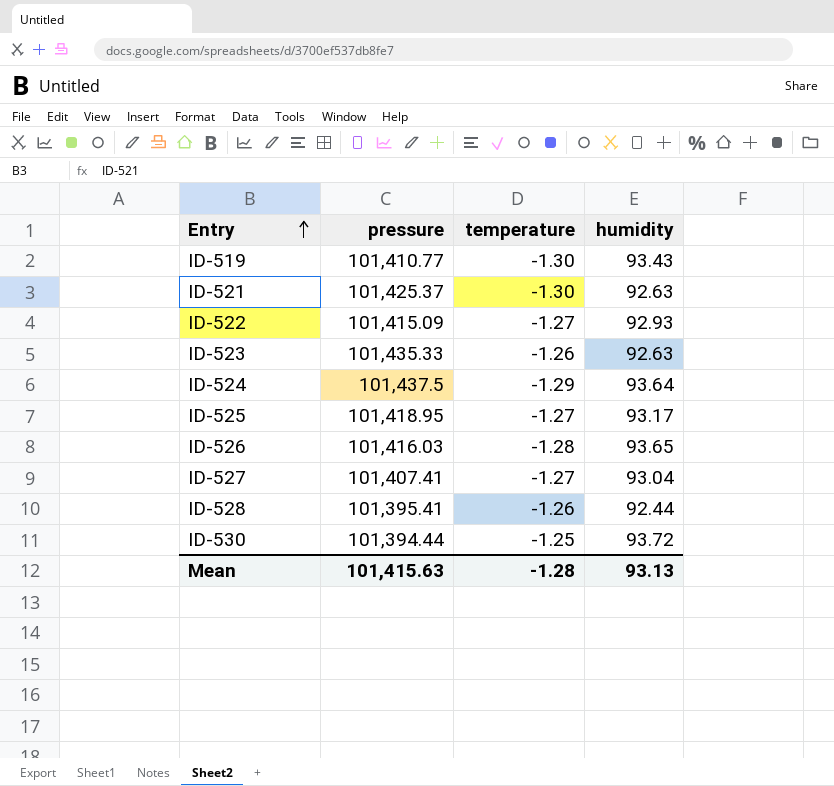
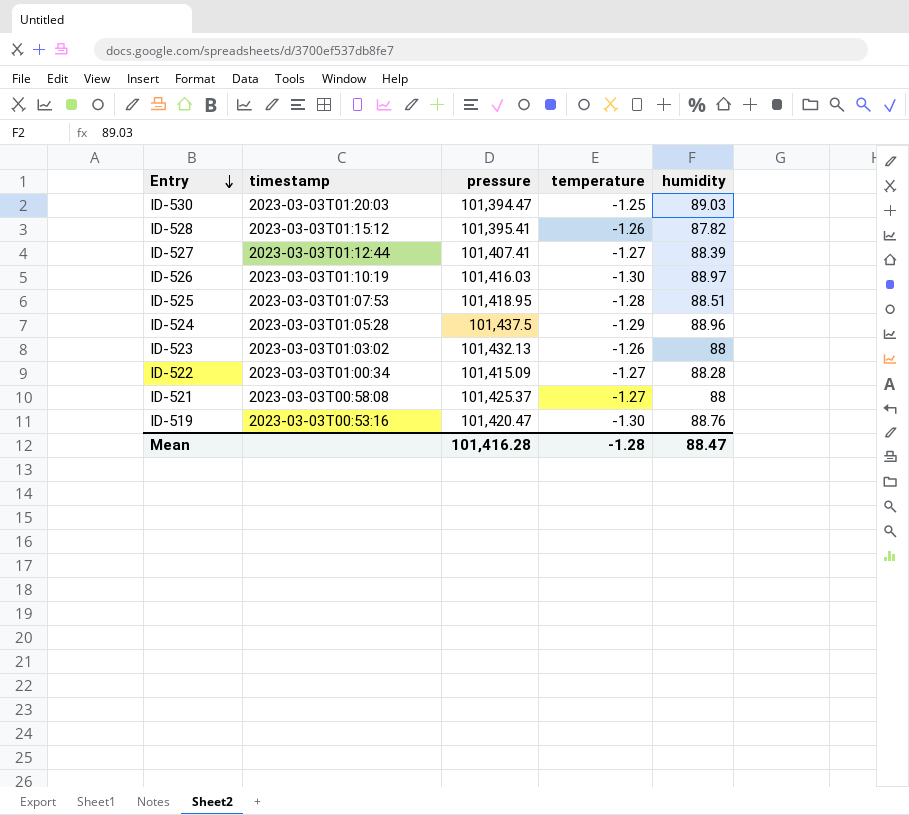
row order: Entry ascending -> Entry descending
column timestamp | position: none -> 2
ID-530 | pressure: 101,394.44 -> 101,394.47
ID-530 | humidity: 93.72 -> 89.03
ID-528 | humidity: 92.44 -> 87.82
ID-527 | humidity: 93.04 -> 88.39
ID-526 | temperature: -1.28 -> -1.30
ID-526 | humidity: 93.65 -> 88.97
ID-525 | temperature: -1.27 -> -1.28
ID-525 | humidity: 93.17 -> 88.51
ID-524 | humidity: 93.64 -> 88.96
ID-523 | pressure: 101,435.33 -> 101,432.13
ID-523 | humidity: 92.63 -> 88
ID-522 | humidity: 92.93 -> 88.28
ID-521 | temperature: -1.30 -> -1.27
ID-521 | humidity: 92.63 -> 88
ID-519 | pressure: 101,410.77 -> 101,420.47
ID-519 | humidity: 93.43 -> 88.76
Mean | pressure: 101,415.63 -> 101,416.28
Mean | humidity: 93.13 -> 88.47

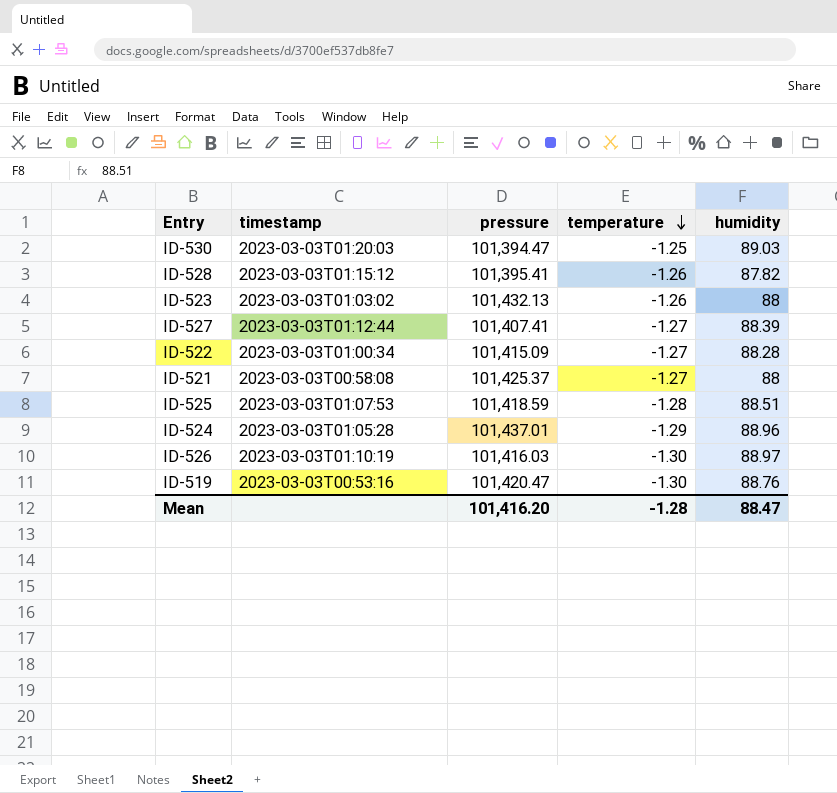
row order: Entry descending -> temperature descending
ID-525 | pressure: 101,418.95 -> 101,418.59
ID-524 | pressure: 101,437.5 -> 101,437.01
Mean | pressure: 101,416.28 -> 101,416.20

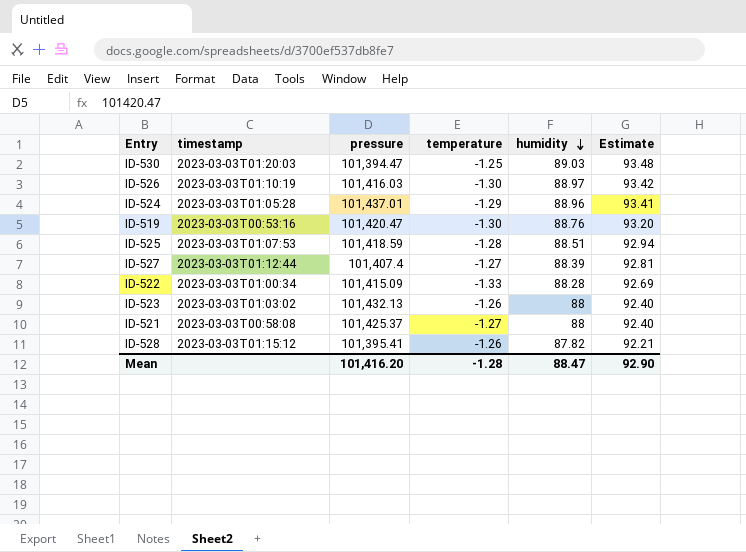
row order: temperature descending -> humidity descending
column Estimate | formula: none -> [humidity] * 1.05
ID-527 | pressure: 101,407.41 -> 101,407.4
ID-522 | temperature: -1.27 -> -1.33

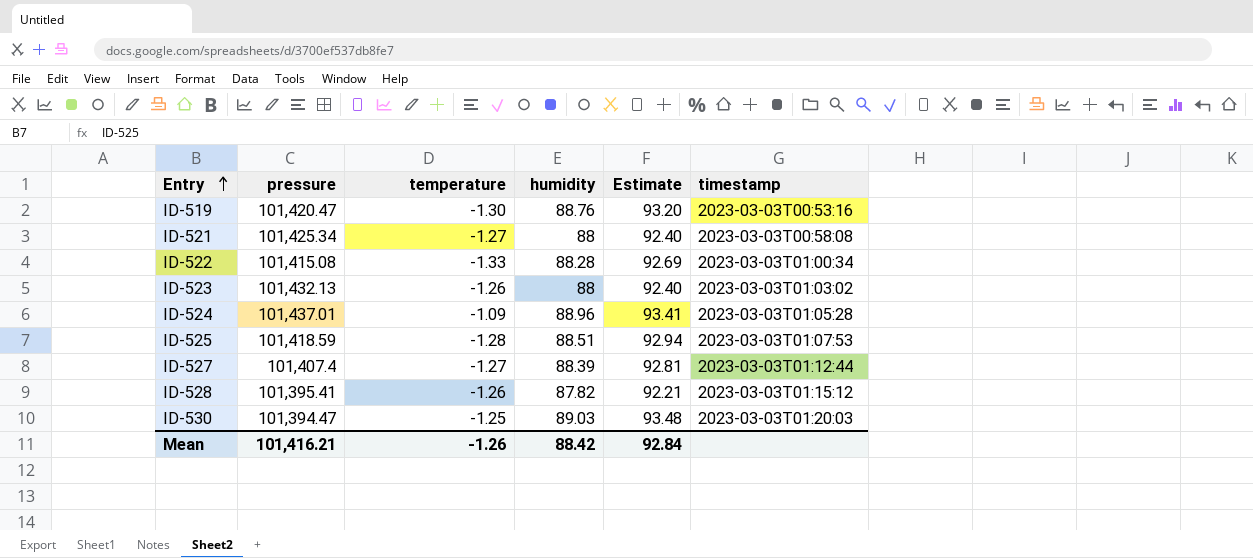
row order: humidity descending -> Entry ascending
column timestamp | position: 2 -> 6
row ID-526: 2023-03-03T01:10:19 | 101,416.03 | -1.30 | 88.97 | 93.42 -> none
ID-521 | pressure: 101,425.37 -> 101,425.34
ID-522 | pressure: 101,415.09 -> 101,415.08
ID-524 | temperature: -1.29 -> -1.09
Mean | pressure: 101,416.20 -> 101,416.21
Mean | temperature: -1.28 -> -1.26
Mean | humidity: 88.47 -> 88.42
Mean | Estimate: 92.90 -> 92.84

